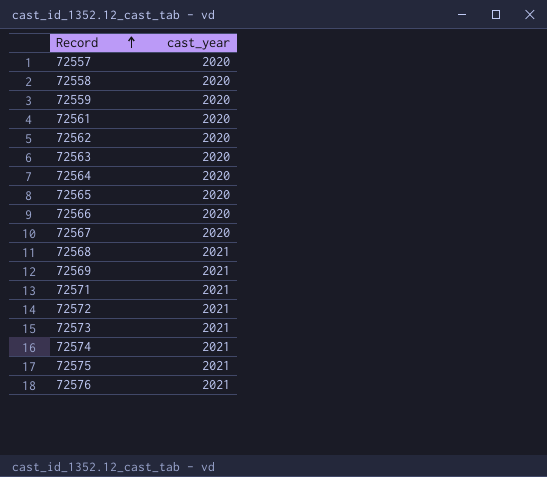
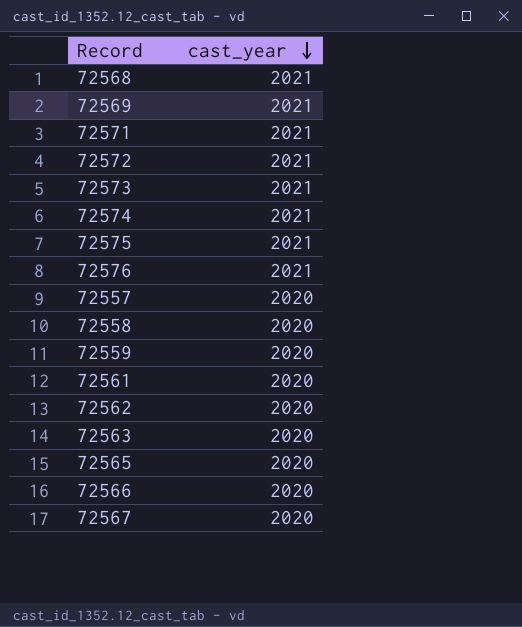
row order: Record ascending -> cast_year descending
row 72564: 2020 -> none

